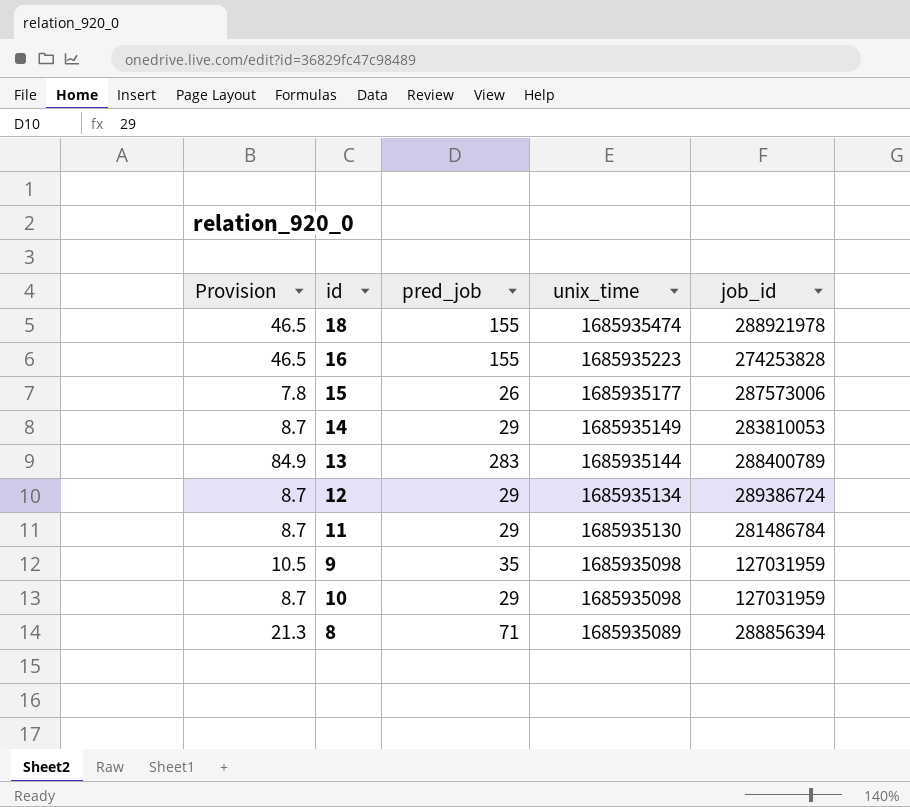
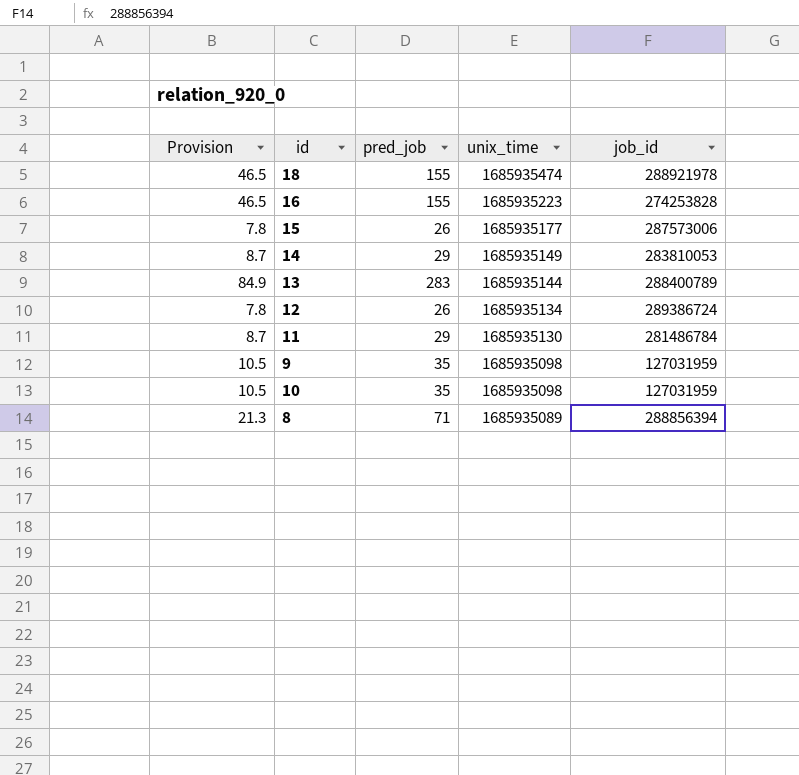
12 | Provision: 8.7 -> 7.8
12 | pred_job: 29 -> 26
10 | Provision: 8.7 -> 10.5
10 | pred_job: 29 -> 35

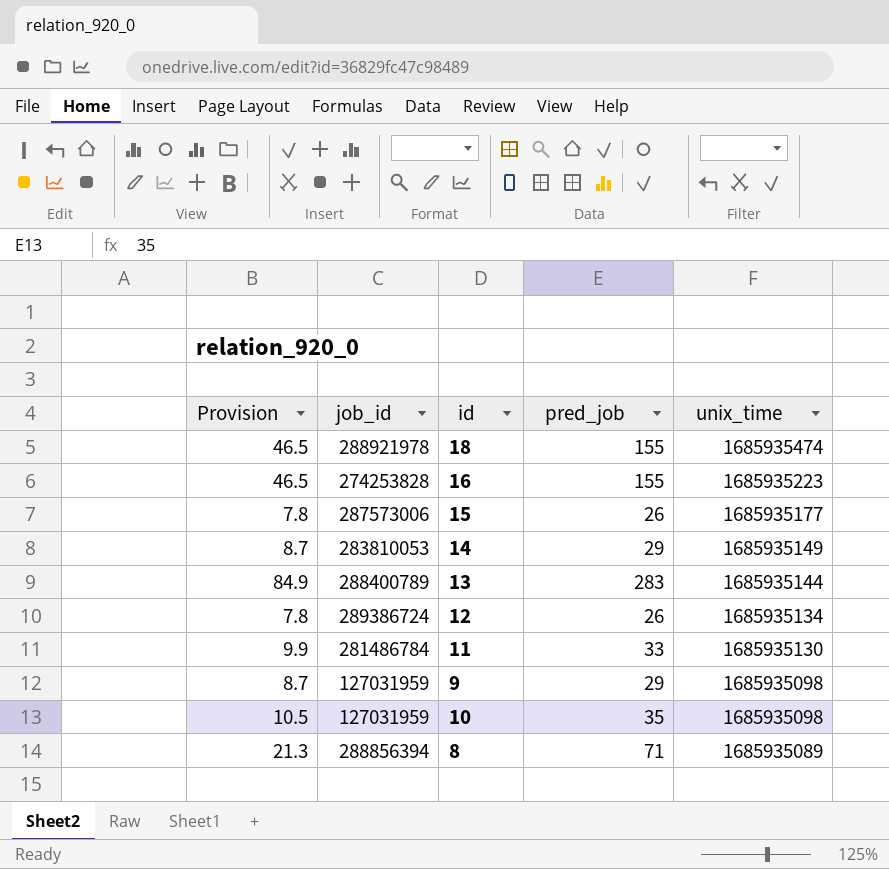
column job_id | position: 5 -> 2
11 | Provision: 8.7 -> 9.9
11 | pred_job: 29 -> 33
9 | Provision: 10.5 -> 8.7
9 | pred_job: 35 -> 29

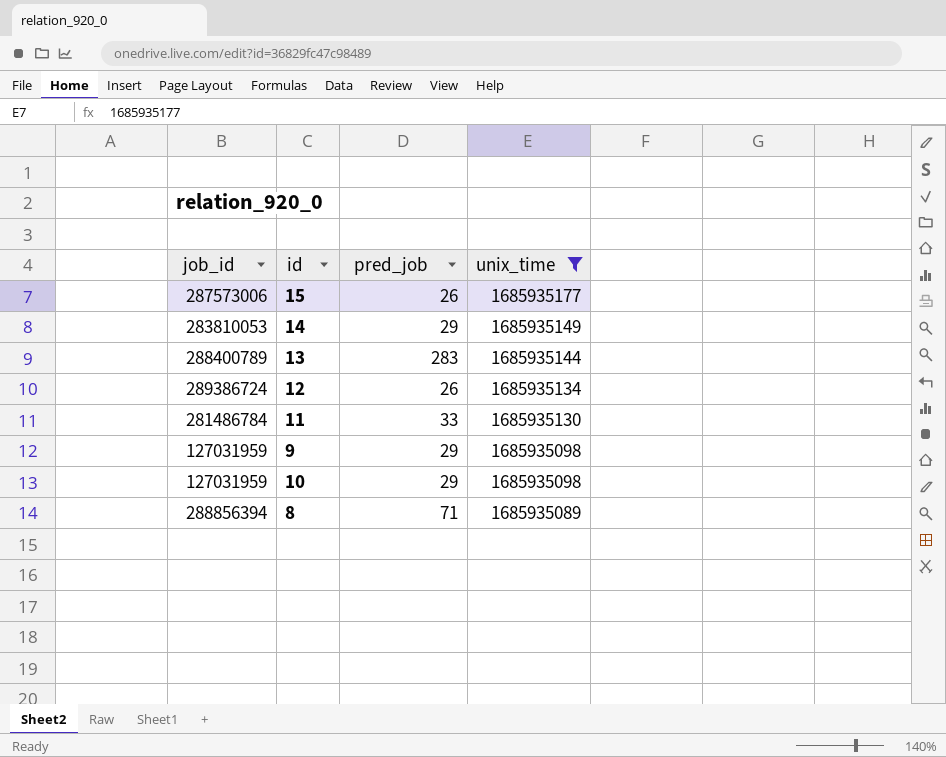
filter: none -> unix_time <= 1685935177
column Provision | formula: [pred_job] * 0.3 -> none
10 | pred_job: 35 -> 29

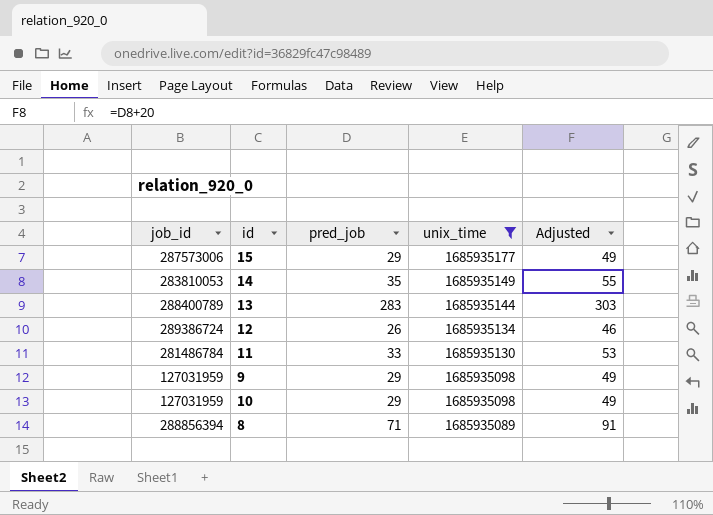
column Adjusted | formula: none -> [pred_job] + 20
15 | pred_job: 26 -> 29
14 | pred_job: 29 -> 35

